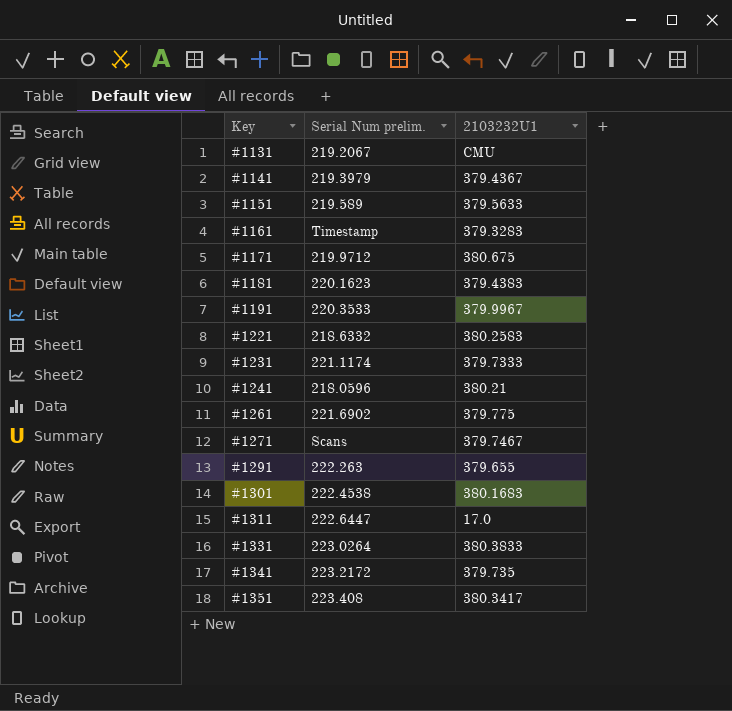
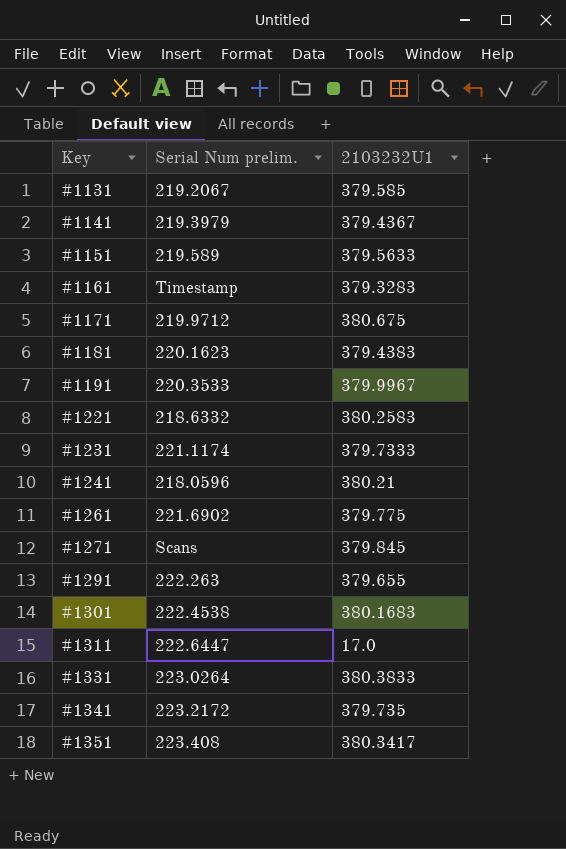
#1131 | 2103232U1: CMU -> 379.585
#1271 | 2103232U1: 379.7467 -> 379.845

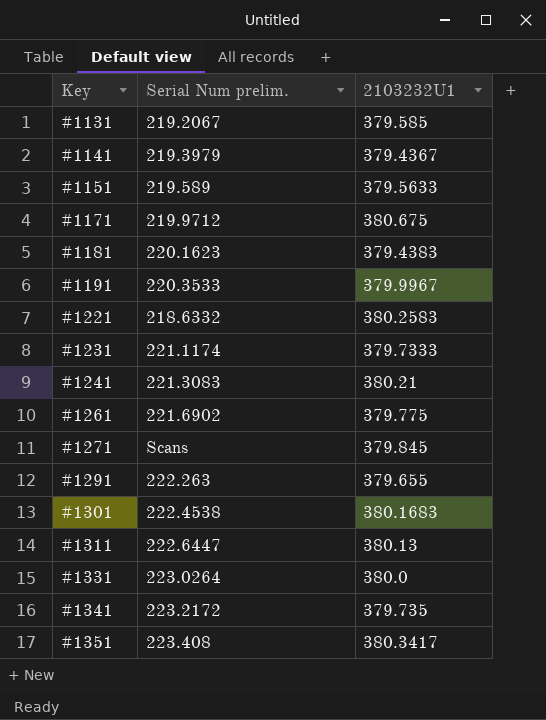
row #1161: Timestamp | 379.3283 -> none
#1241 | Serial Num prelim.: 218.0596 -> 221.3083
#1311 | 2103232U1: 17.0 -> 380.13
#1331 | 2103232U1: 380.3833 -> 380.0

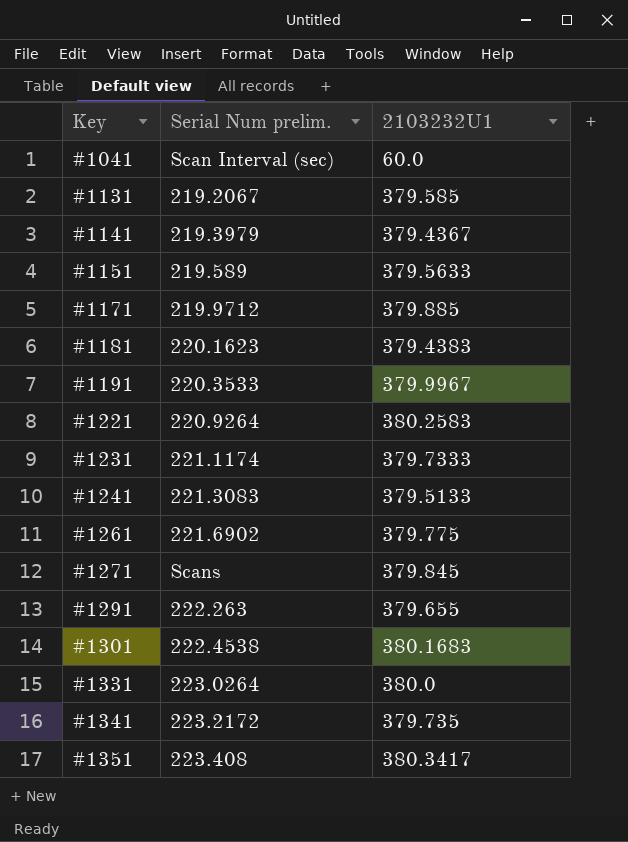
row #1311: 222.6447 | 380.13 -> none
row #1041: none -> Scan Interval (sec) | 60.0
#1171 | 2103232U1: 380.675 -> 379.885
#1221 | Serial Num prelim.: 218.6332 -> 220.9264
#1241 | 2103232U1: 380.21 -> 379.5133

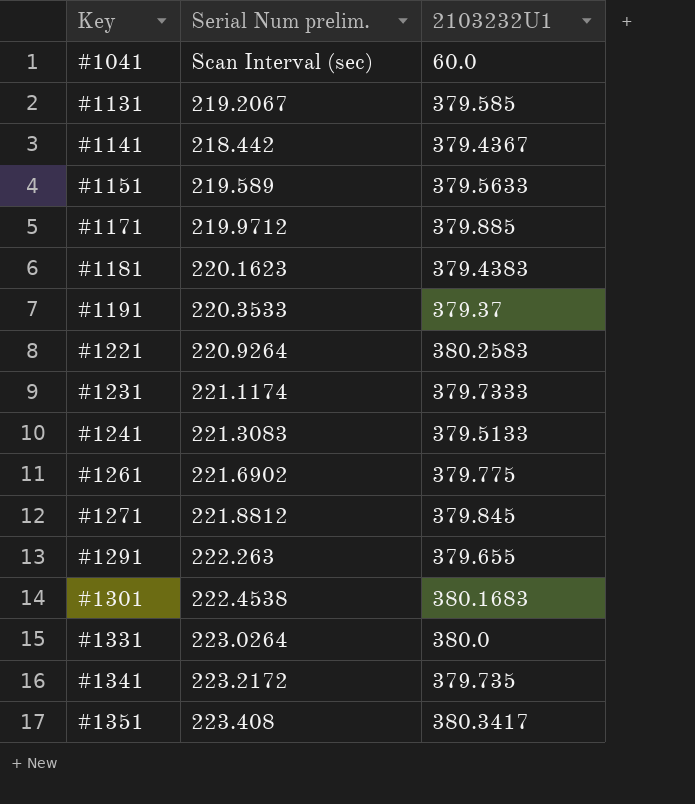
#1141 | Serial Num prelim.: 219.3979 -> 218.442
#1191 | 2103232U1: 379.9967 -> 379.37
#1271 | Serial Num prelim.: Scans -> 221.8812

